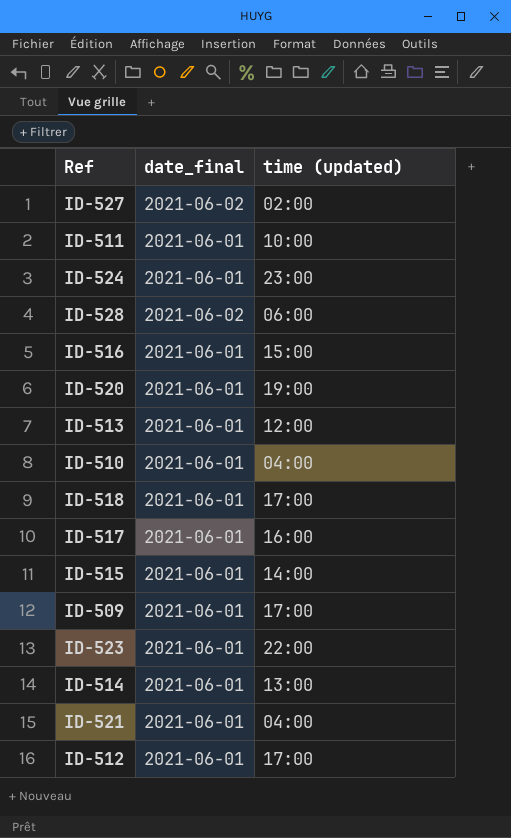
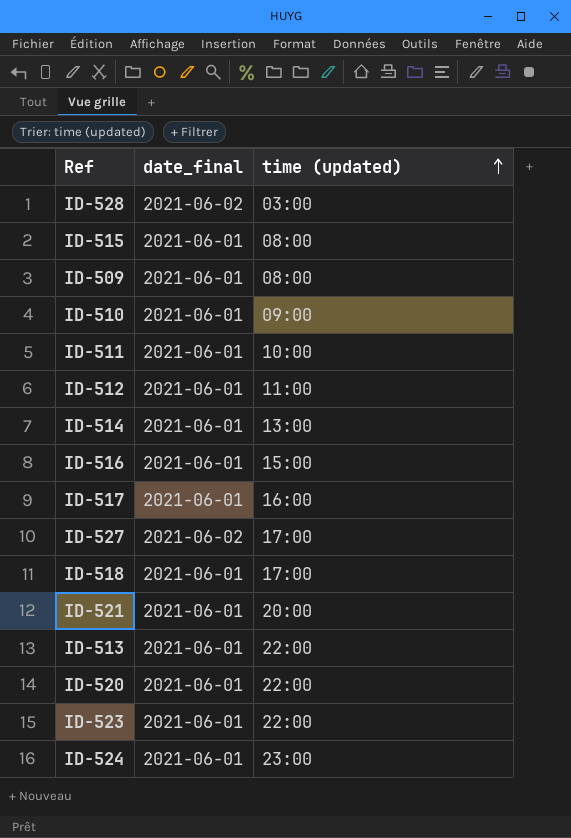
row order: none -> time (updated) ascending
ID-528 | time (updated): 06:00 -> 03:00
ID-515 | time (updated): 14:00 -> 08:00
ID-509 | time (updated): 17:00 -> 08:00
ID-510 | time (updated): 04:00 -> 09:00
ID-512 | time (updated): 17:00 -> 11:00
ID-527 | time (updated): 02:00 -> 17:00
ID-521 | time (updated): 04:00 -> 20:00
ID-513 | time (updated): 12:00 -> 22:00
ID-520 | time (updated): 19:00 -> 22:00

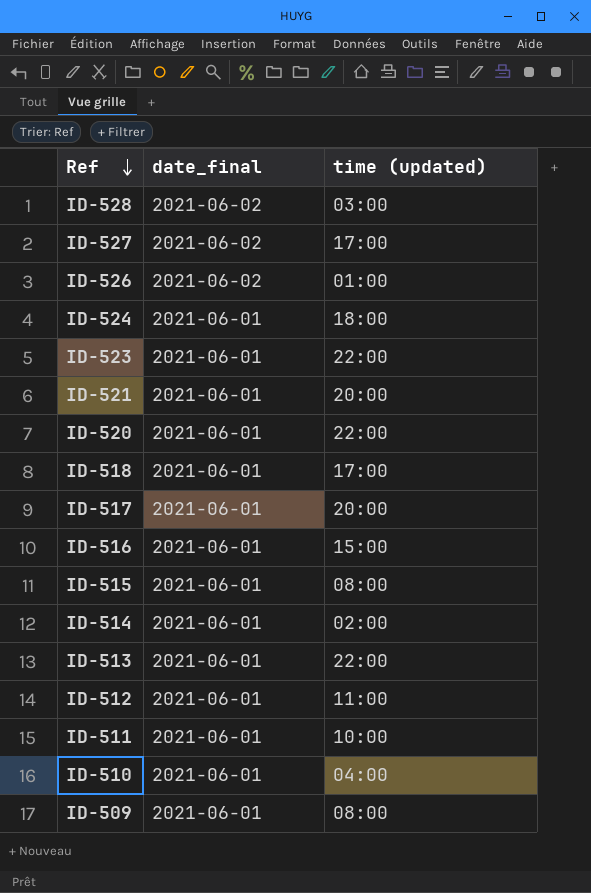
row order: time (updated) ascending -> Ref descending
row ID-526: none -> 2021-06-02 | 01:00
ID-524 | time (updated): 23:00 -> 18:00
ID-517 | time (updated): 16:00 -> 20:00
ID-514 | time (updated): 13:00 -> 02:00
ID-510 | time (updated): 09:00 -> 04:00

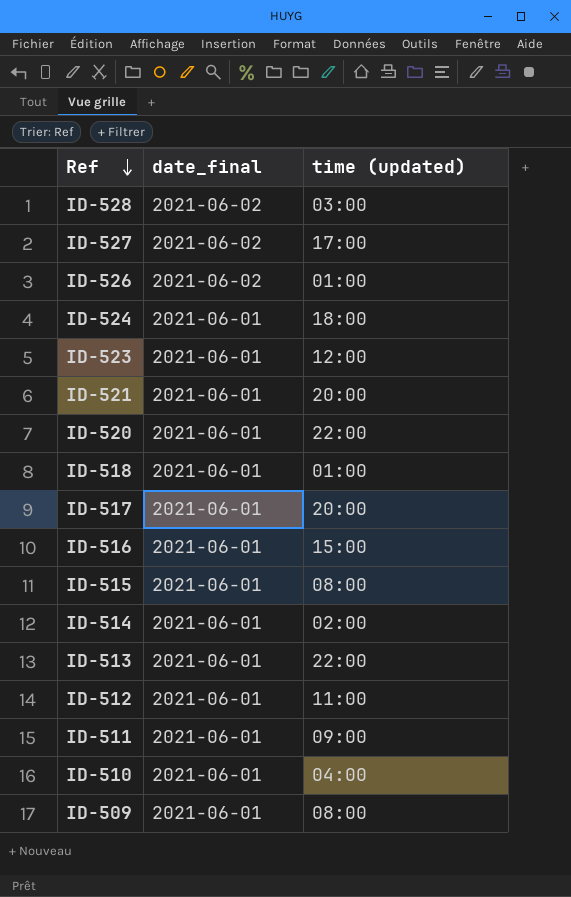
ID-523 | time (updated): 22:00 -> 12:00
ID-518 | time (updated): 17:00 -> 01:00
ID-511 | time (updated): 10:00 -> 09:00

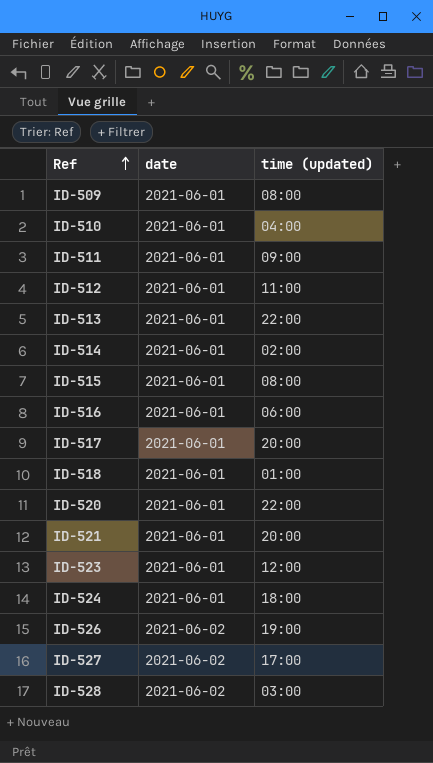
row order: Ref descending -> Ref ascending
column name: date_final -> date
ID-516 | time (updated): 15:00 -> 06:00
ID-526 | time (updated): 01:00 -> 19:00

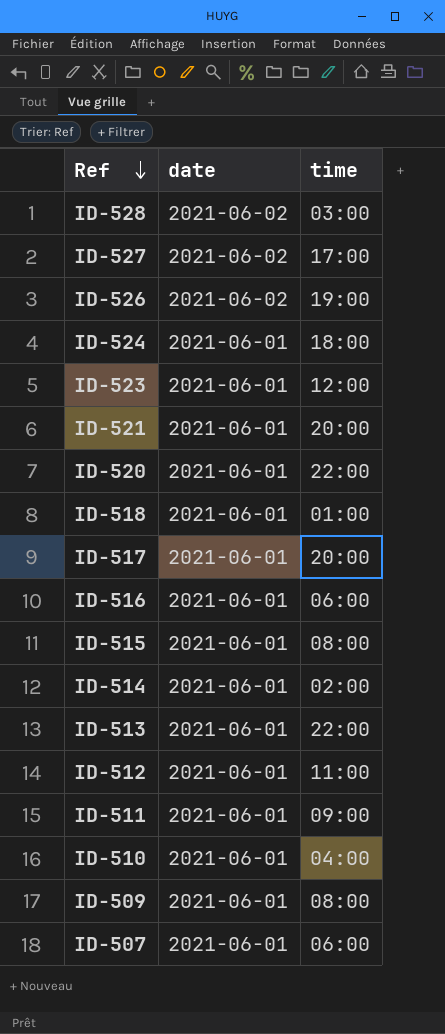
row order: Ref ascending -> Ref descending
column name: time (updated) -> time
row ID-507: none -> 2021-06-01 | 06:00

